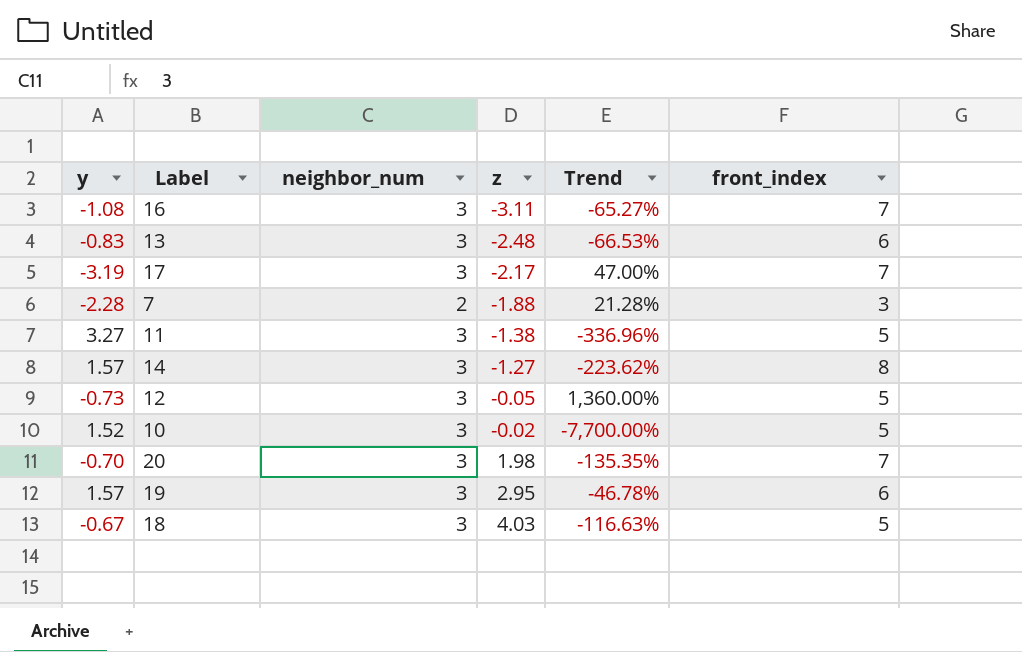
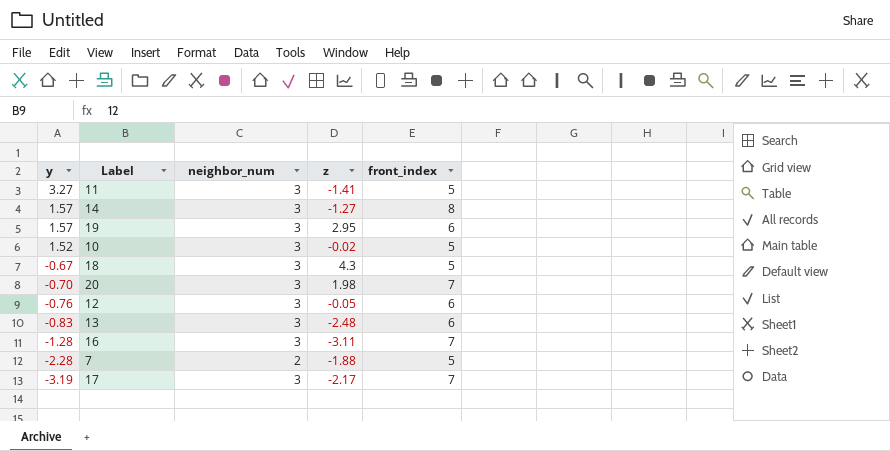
row order: z ascending -> y descending
column Trend | formula: ([y] - [z]) / [z] -> none
11 | z: -1.38 -> -1.41
18 | z: 4.03 -> 4.3
12 | y: -0.73 -> -0.76
12 | front_index: 5 -> 6
16 | y: -1.08 -> -1.28
7 | front_index: 3 -> 5

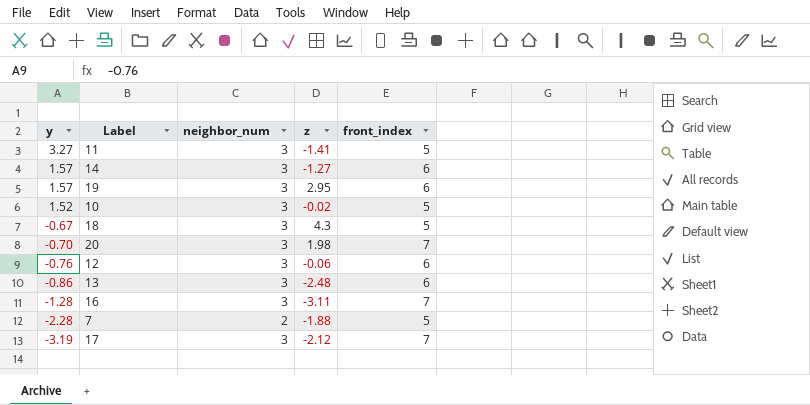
14 | front_index: 8 -> 6
12 | z: -0.05 -> -0.06
13 | y: -0.83 -> -0.86
17 | z: -2.17 -> -2.12

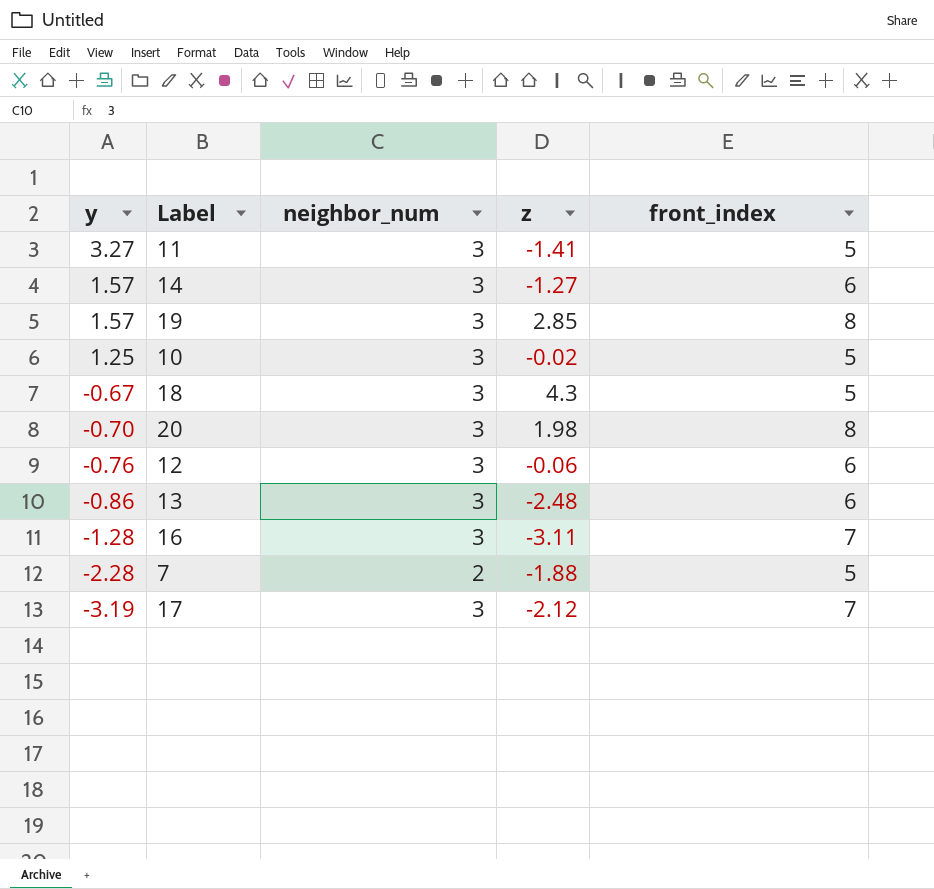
19 | z: 2.95 -> 2.85
19 | front_index: 6 -> 8
10 | y: 1.52 -> 1.25
20 | front_index: 7 -> 8

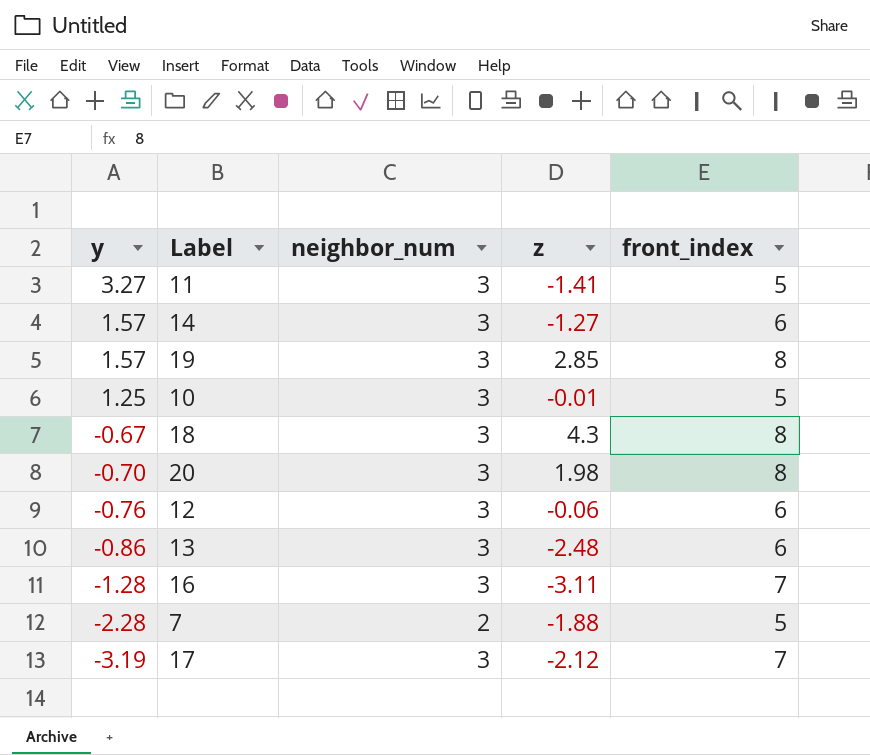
10 | z: -0.02 -> -0.01
18 | front_index: 5 -> 8

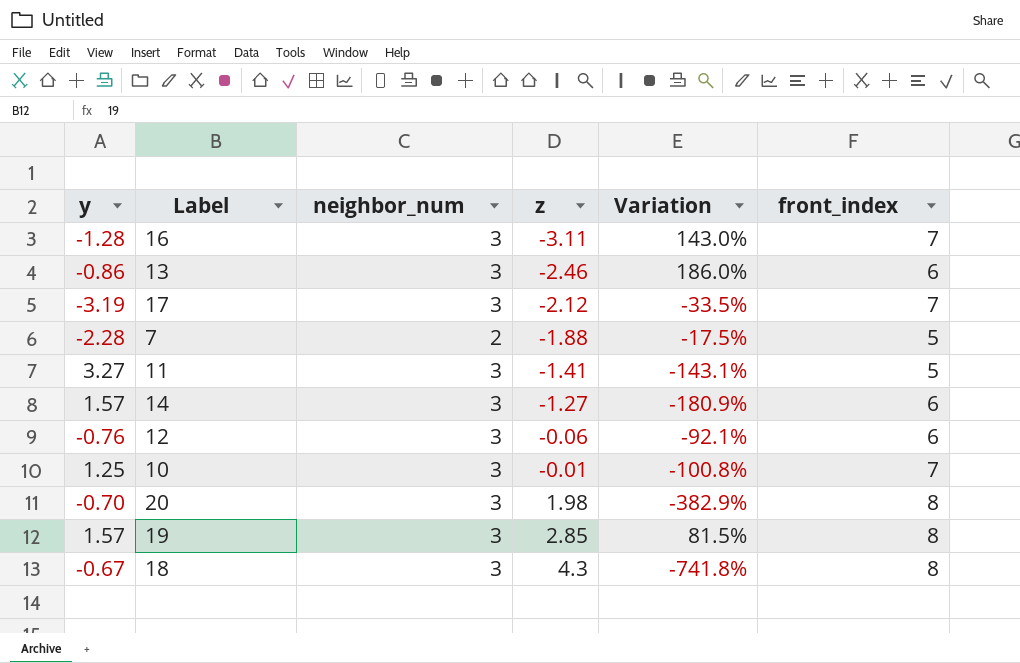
row order: y descending -> z ascending
column Variation | formula: none -> ([z] - [y]) / [y]
13 | z: -2.48 -> -2.46
10 | front_index: 5 -> 7

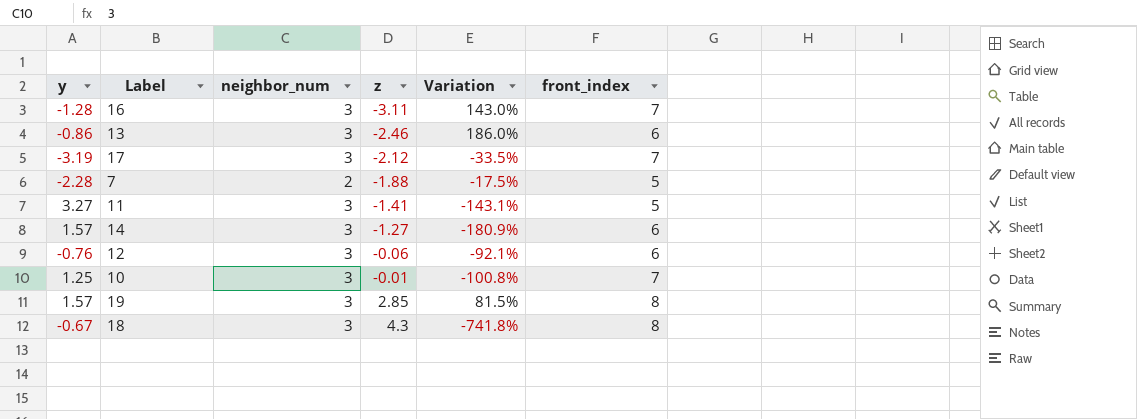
row 20: -0.70 | 3 | 1.98 | -382.9% | 8 -> none

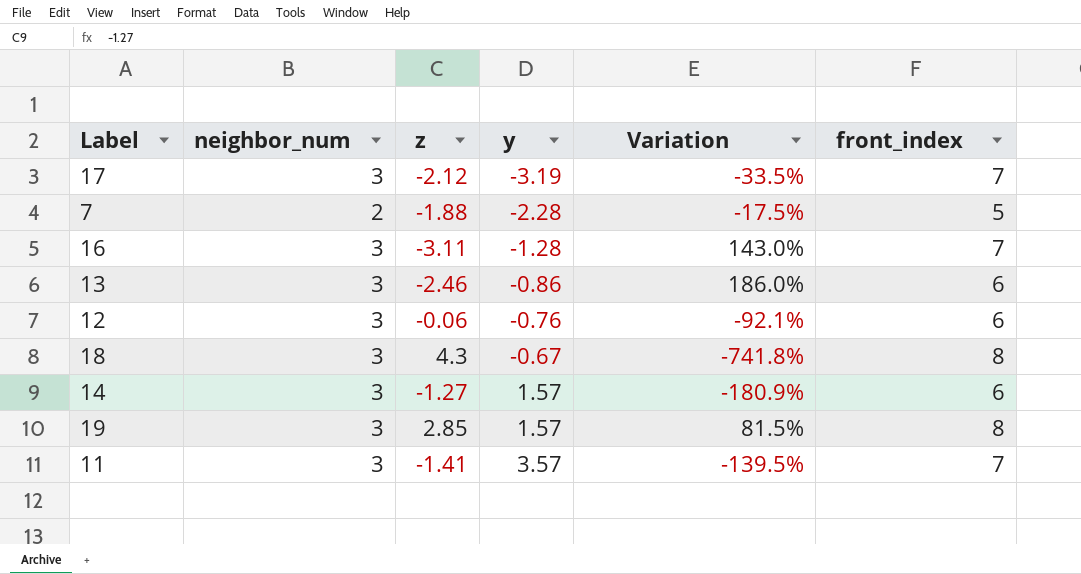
row order: z ascending -> y ascending
column y | position: 1 -> 4
row 10: 1.25 | 3 | -0.01 | -100.8% | 7 -> none
11 | y: 3.27 -> 3.57
11 | Variation: -143.1% -> -139.5%
11 | front_index: 5 -> 7

